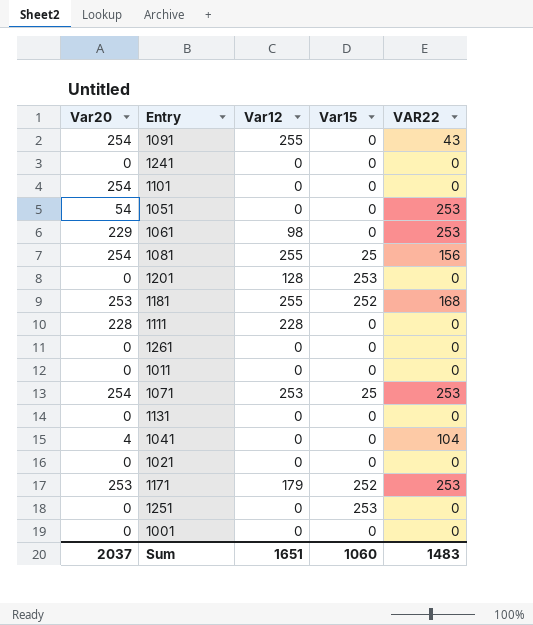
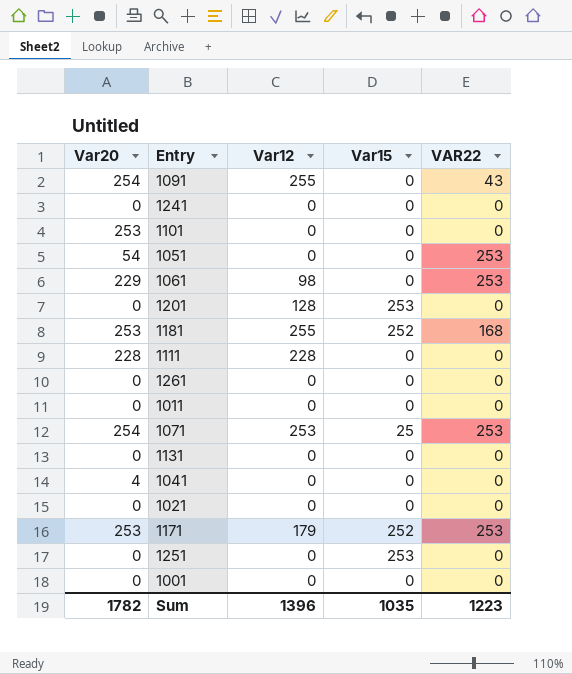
row 1081: 254 | 255 | 25 | 156 -> none
1101 | Var20: 254 -> 253
1041 | VAR22: 104 -> 0
Sum | Var20: 2037 -> 1782
Sum | Var12: 1651 -> 1396
Sum | Var15: 1060 -> 1035
Sum | VAR22: 1483 -> 1223

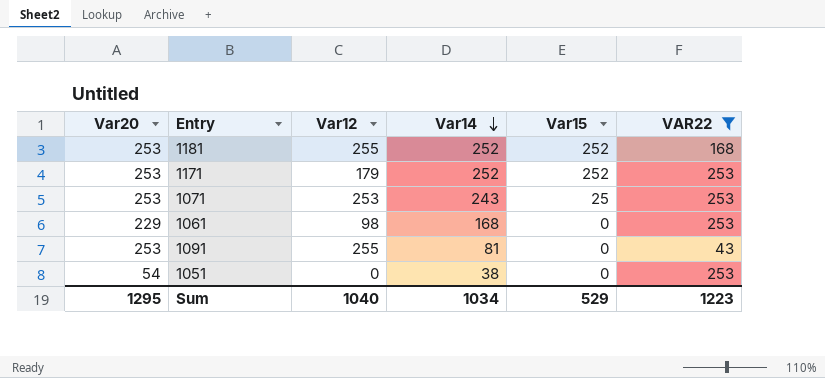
filter: none -> VAR22 != 0
row order: none -> Var14 descending
column Var14 | position: none -> 4
1071 | Var20: 254 -> 253
1091 | Var20: 254 -> 253
Sum | Var20: 1782 -> 1295
Sum | Var12: 1396 -> 1040
Sum | Var15: 1035 -> 529

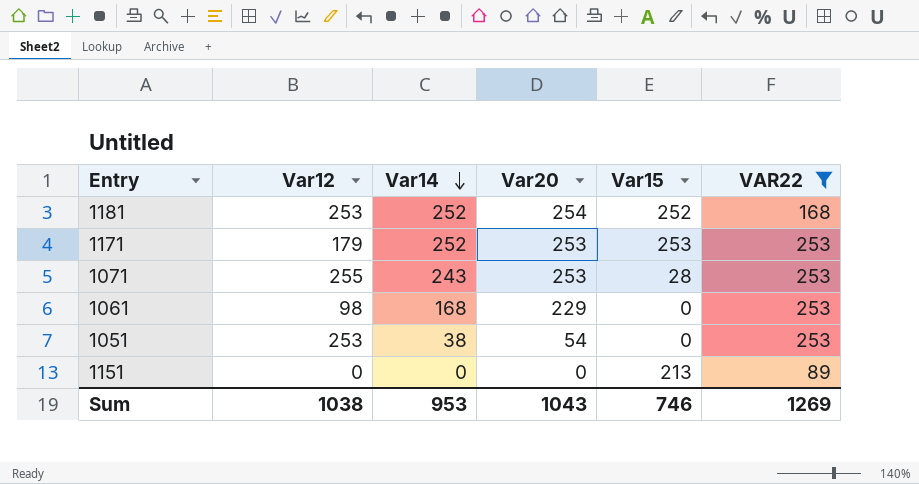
column Var20 | position: 1 -> 4
row 1091: 253 | 255 | 81 | 0 | 43 -> none
1181 | Var12: 255 -> 253
1181 | Var20: 253 -> 254
1171 | Var15: 252 -> 253
1071 | Var12: 253 -> 255
1071 | Var15: 25 -> 28
1051 | Var12: 0 -> 253
row 1151: none -> 0 | 0 | 0 | 213 | 89
Sum | Var12: 1040 -> 1038
Sum | Var14: 1034 -> 953
Sum | Var20: 1295 -> 1043
Sum | Var15: 529 -> 746
Sum | VAR22: 1223 -> 1269

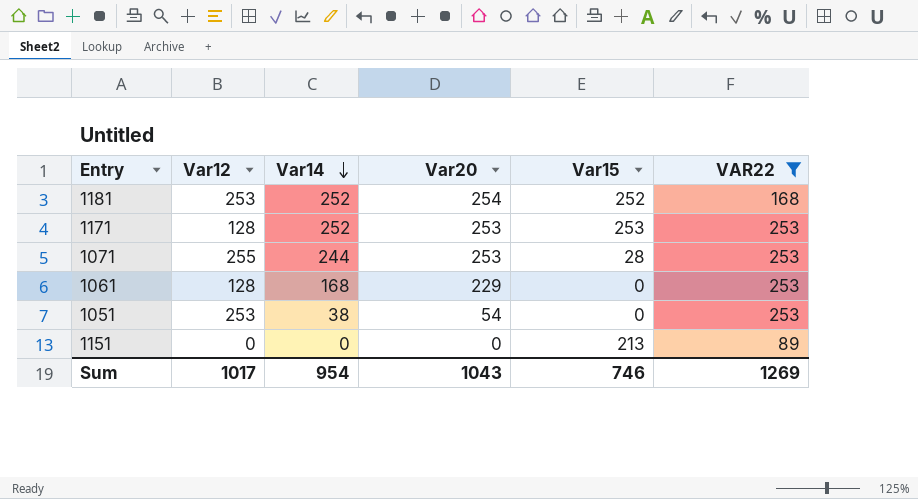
1171 | Var12: 179 -> 128
1071 | Var14: 243 -> 244
1061 | Var12: 98 -> 128
Sum | Var12: 1038 -> 1017
Sum | Var14: 953 -> 954

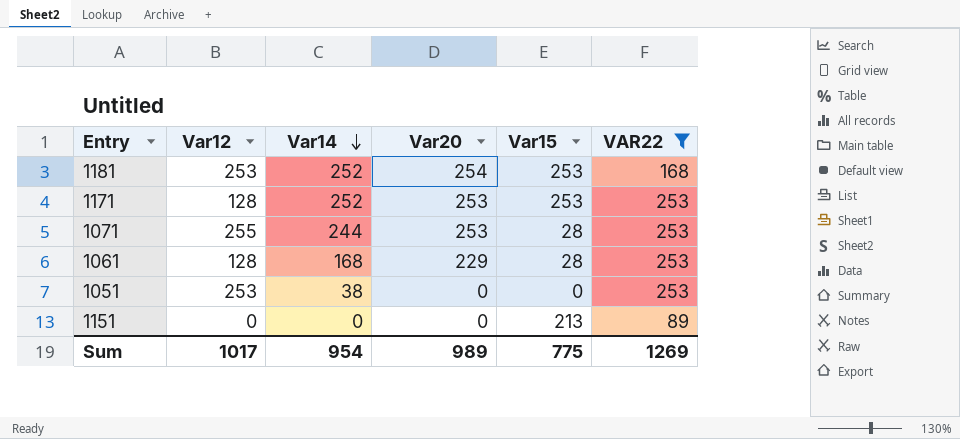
1181 | Var15: 252 -> 253
1061 | Var15: 0 -> 28
1051 | Var20: 54 -> 0
Sum | Var20: 1043 -> 989
Sum | Var15: 746 -> 775

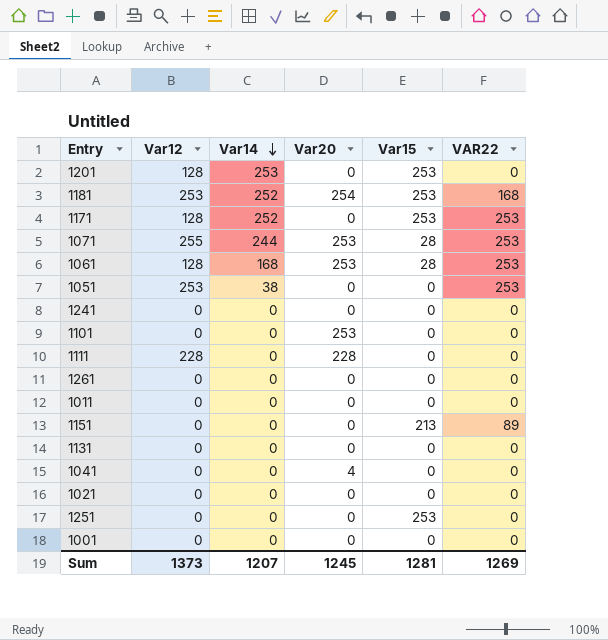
filter: VAR22 != 0 -> none
1171 | Var20: 253 -> 0
1061 | Var20: 229 -> 253
Sum | Var12: 1017 -> 1373
Sum | Var14: 954 -> 1207
Sum | Var20: 989 -> 1245
Sum | Var15: 775 -> 1281

